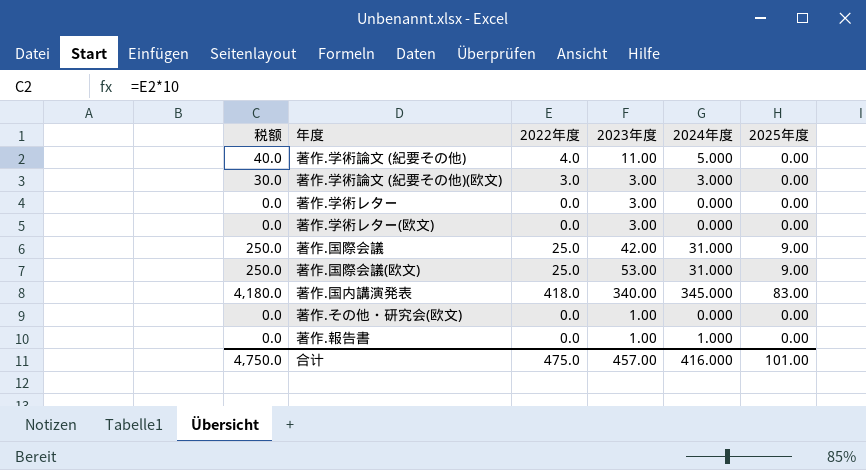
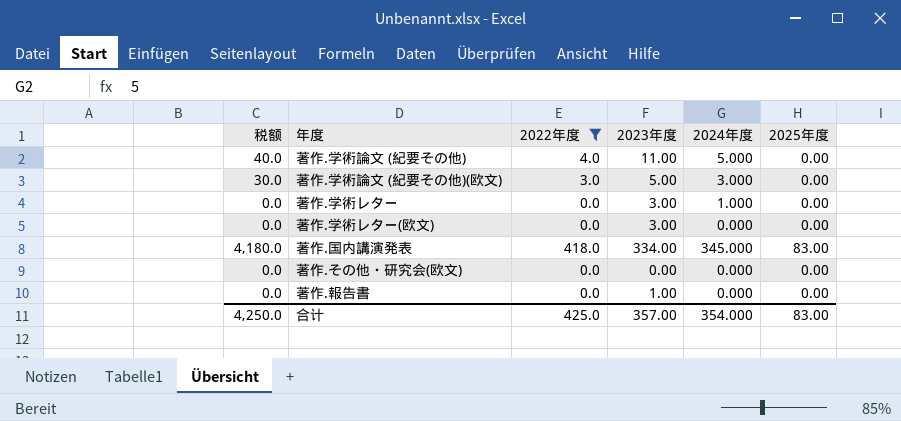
filter: none -> 2022年度 != 25.0
著作.学術論文 (紀要その他)(欧文) | 2023年度: 3.00 -> 5.00
著作.学術レター | 2024年度: 0.000 -> 1.000
著作.国内講演発表 | 2023年度: 340.00 -> 334.00
著作.その他・研究会(欧文) | 2023年度: 1.00 -> 0.00
著作.報告書 | 2024年度: 1.000 -> 0.000
合计 | 税额: 4,750.0 -> 4,250.0
合计 | 2022年度: 475.0 -> 425.0
合计 | 2023年度: 457.00 -> 357.00
合计 | 2024年度: 416.000 -> 354.000
合计 | 2025年度: 101.00 -> 83.00

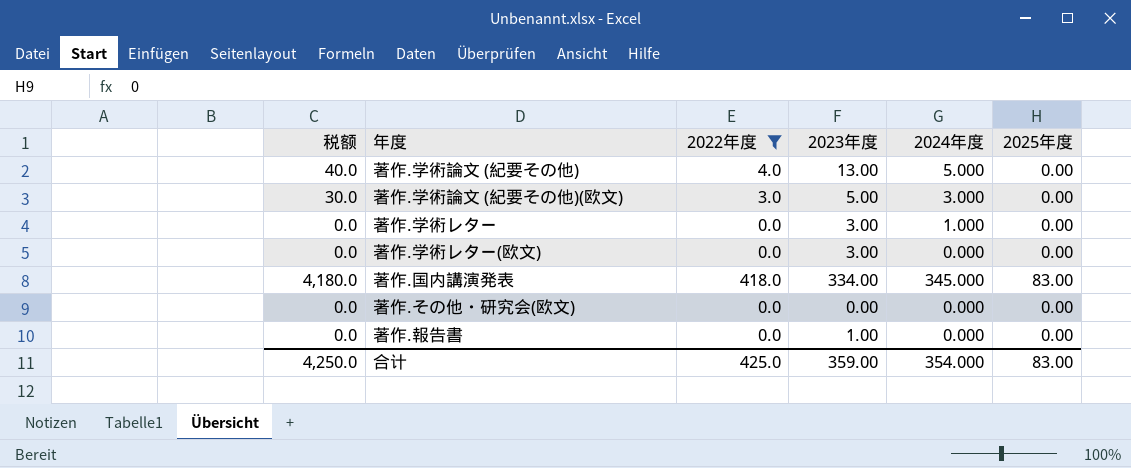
著作.学術論文 (紀要その他) | 2023年度: 11.00 -> 13.00
合计 | 2023年度: 357.00 -> 359.00

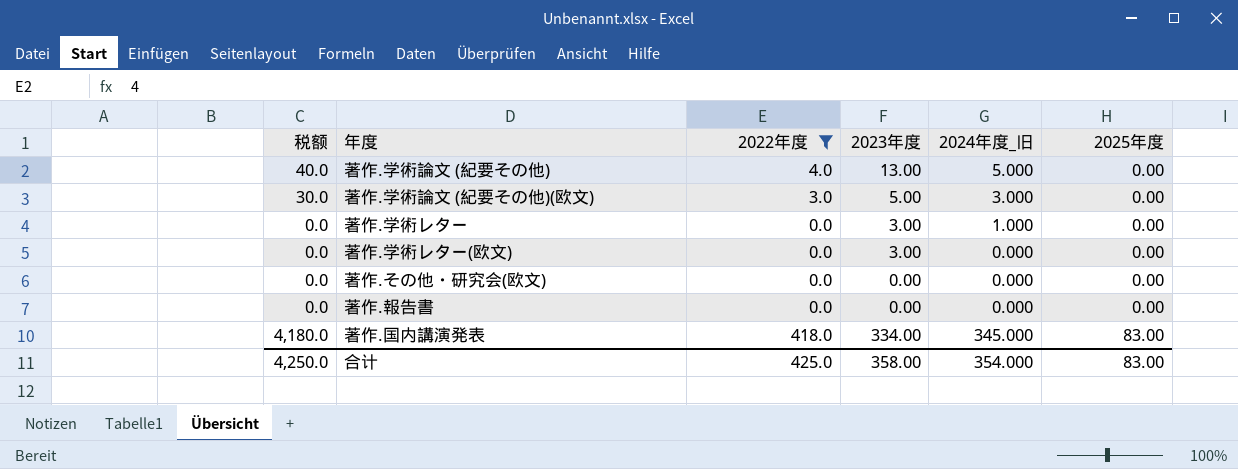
row order: none -> 2025年度 ascending
column name: 2024年度 -> 2024年度_旧
著作.報告書 | 2023年度: 1.00 -> 0.00
合计 | 2023年度: 359.00 -> 358.00

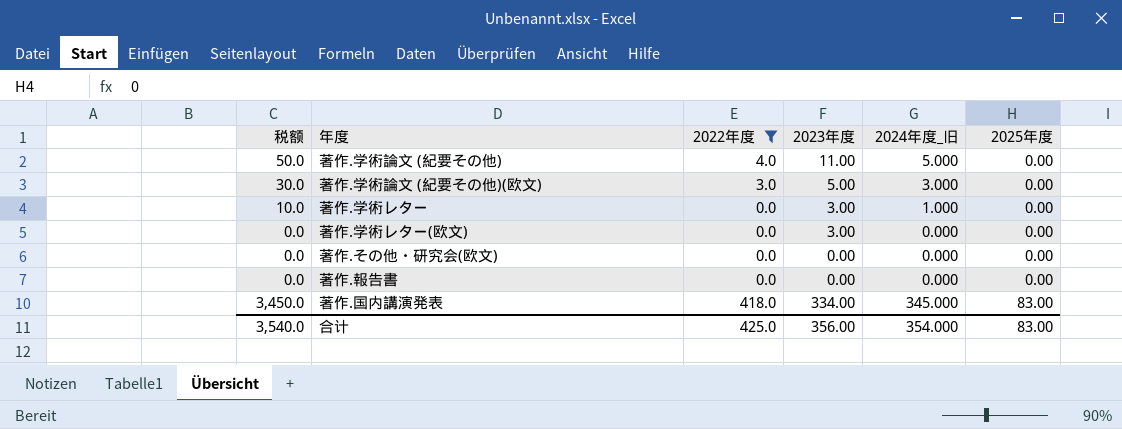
column 税额 | formula: [2022年度] * 10 -> [2024年度_旧] * 10
著作.学術論文 (紀要その他) | 2023年度: 13.00 -> 11.00
合计 | 税额: 4,250.0 -> 3,540.0
合计 | 2023年度: 358.00 -> 356.00

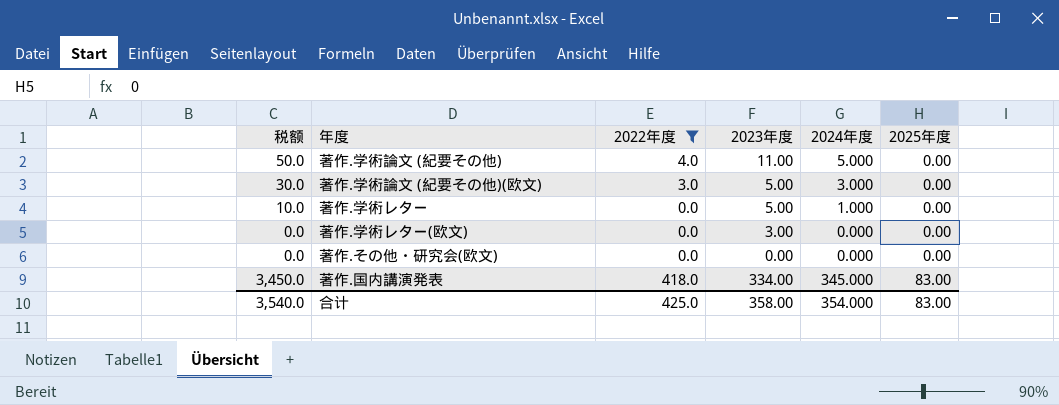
column name: 2024年度_旧 -> 2024年度
row 著作.報告書: 0.0 | 0.0 | 0.00 | 0.000 | 0.00 -> none
著作.学術レター | 2023年度: 3.00 -> 5.00
合计 | 2023年度: 356.00 -> 358.00

